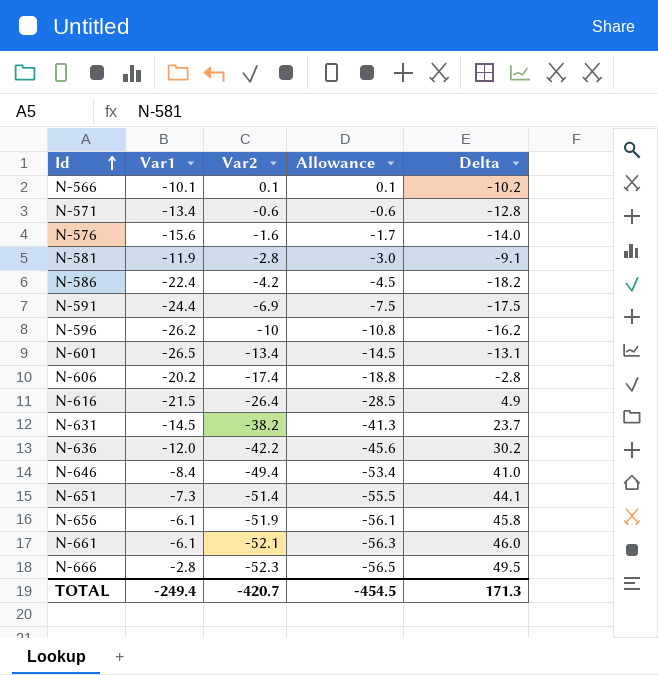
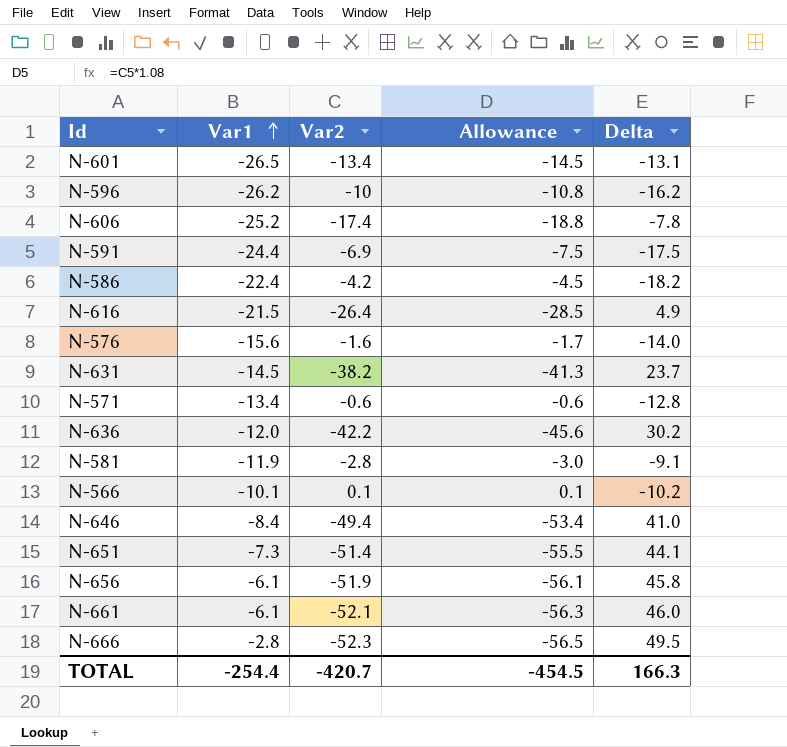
row order: Id ascending -> Var1 ascending
N-606 | Var1: -20.2 -> -25.2
N-606 | Delta: -2.8 -> -7.8
TOTAL | Var1: -249.4 -> -254.4
TOTAL | Delta: 171.3 -> 166.3

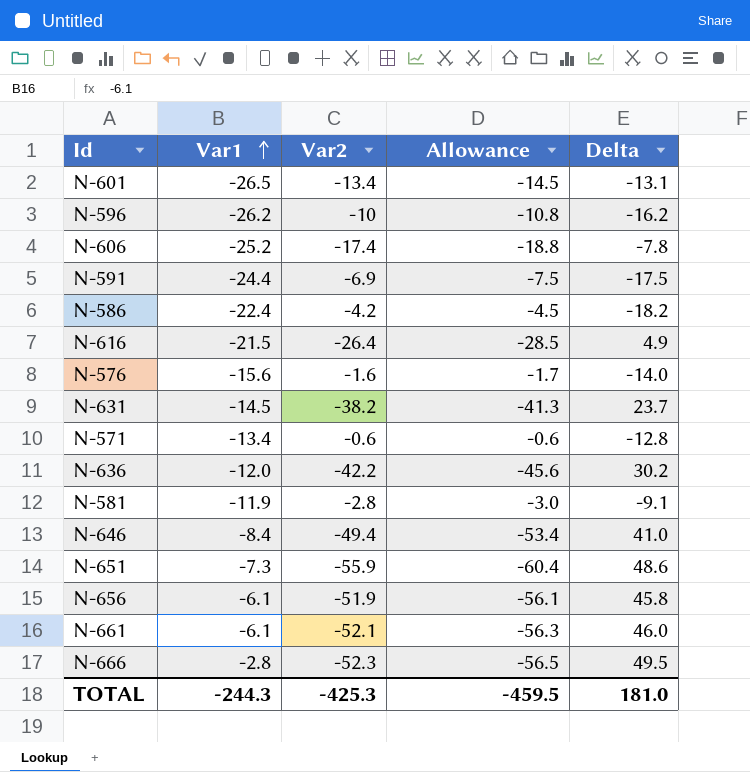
row N-566: -10.1 | 0.1 | 0.1 | -10.2 -> none
N-651 | Var2: -51.4 -> -55.9
N-651 | Allowance: -55.5 -> -60.4
N-651 | Delta: 44.1 -> 48.6
TOTAL | Var1: -254.4 -> -244.3
TOTAL | Var2: -420.7 -> -425.3
TOTAL | Allowance: -454.5 -> -459.5
TOTAL | Delta: 166.3 -> 181.0

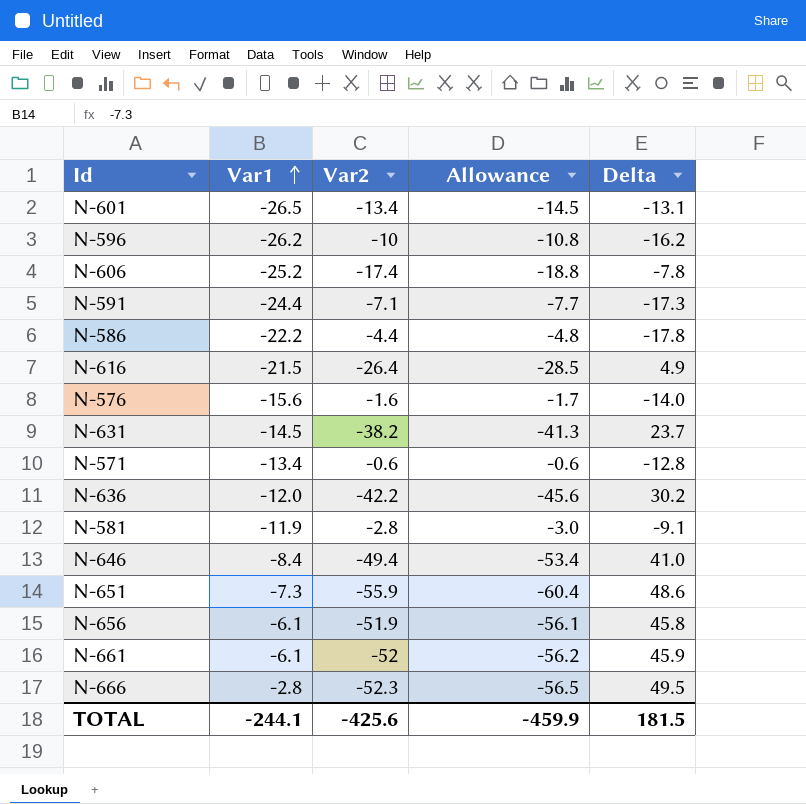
N-591 | Var2: -6.9 -> -7.1
N-591 | Allowance: -7.5 -> -7.7
N-591 | Delta: -17.5 -> -17.3
N-586 | Var1: -22.4 -> -22.2
N-586 | Var2: -4.2 -> -4.4
N-586 | Allowance: -4.5 -> -4.8
N-586 | Delta: -18.2 -> -17.8
N-661 | Var2: -52.1 -> -52
N-661 | Allowance: -56.3 -> -56.2
N-661 | Delta: 46.0 -> 45.9
TOTAL | Var1: -244.3 -> -244.1
TOTAL | Var2: -425.3 -> -425.6
TOTAL | Allowance: -459.5 -> -459.9
TOTAL | Delta: 181.0 -> 181.5

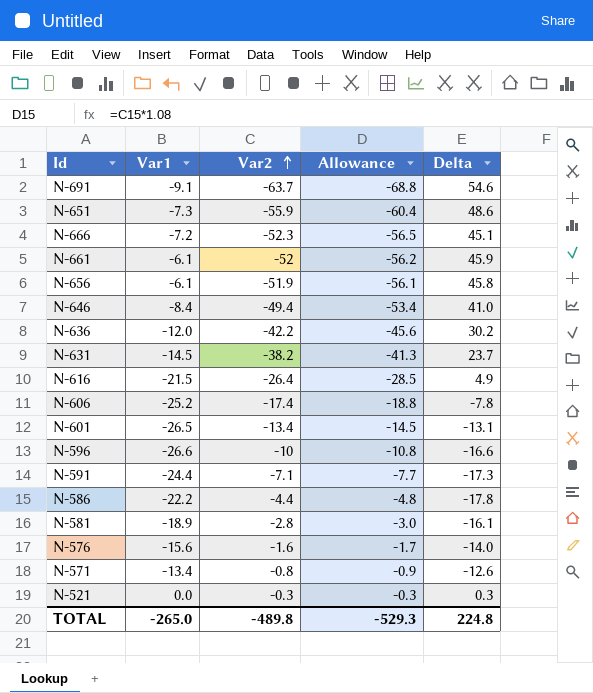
row order: Var1 ascending -> Var2 ascending
row N-691: none -> -9.1 | -63.7 | -68.8 | 54.6
N-666 | Var1: -2.8 -> -7.2
N-666 | Delta: 49.5 -> 45.1
N-596 | Var1: -26.2 -> -26.6
N-596 | Delta: -16.2 -> -16.6
N-581 | Var1: -11.9 -> -18.9
N-581 | Delta: -9.1 -> -16.1
N-571 | Var2: -0.6 -> -0.8
N-571 | Allowance: -0.6 -> -0.9
N-571 | Delta: -12.8 -> -12.6
row N-521: none -> 0.0 | -0.3 | -0.3 | 0.3
TOTAL | Var1: -244.1 -> -265.0
TOTAL | Var2: -425.6 -> -489.8
TOTAL | Allowance: -459.9 -> -529.3
TOTAL | Delta: 181.5 -> 224.8

